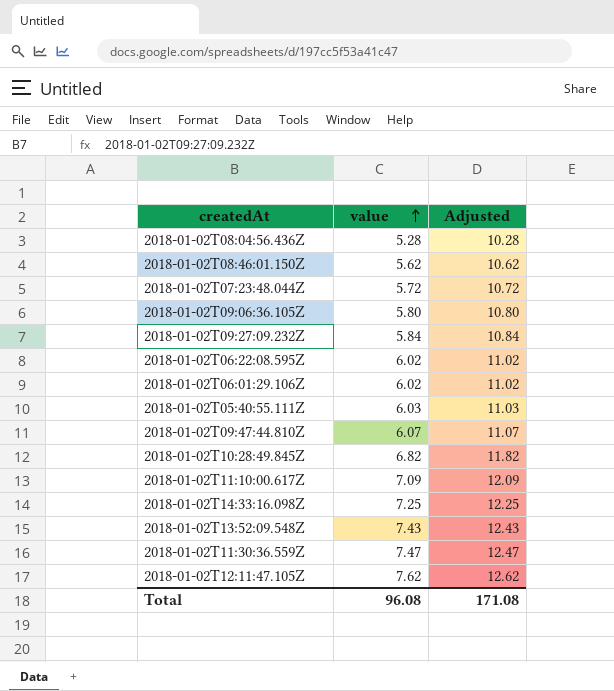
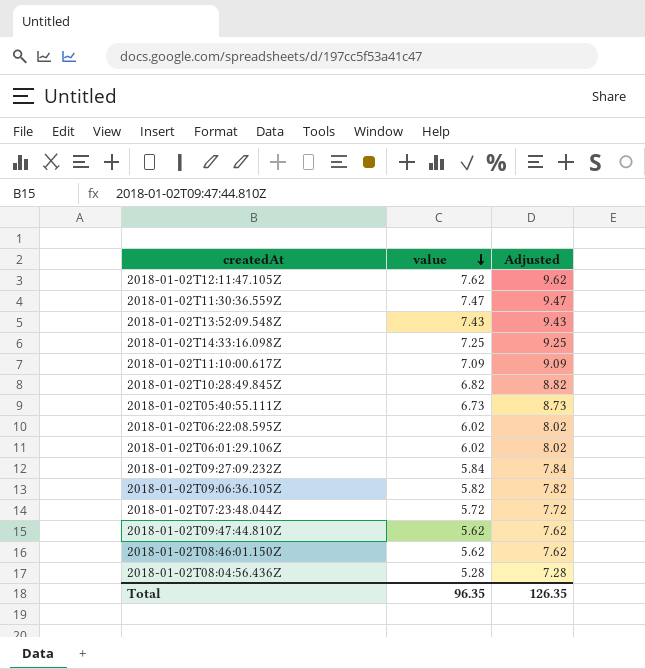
row order: value ascending -> value descending
column Adjusted | formula: [value] + 5 -> [value] + 2
2018-01-02T05:40:55.111Z | value: 6.03 -> 6.73
2018-01-02T09:06:36.105Z | value: 5.80 -> 5.82
2018-01-02T09:47:44.810Z | value: 6.07 -> 5.62
Total | value: 96.08 -> 96.35
Total | Adjusted: 171.08 -> 126.35

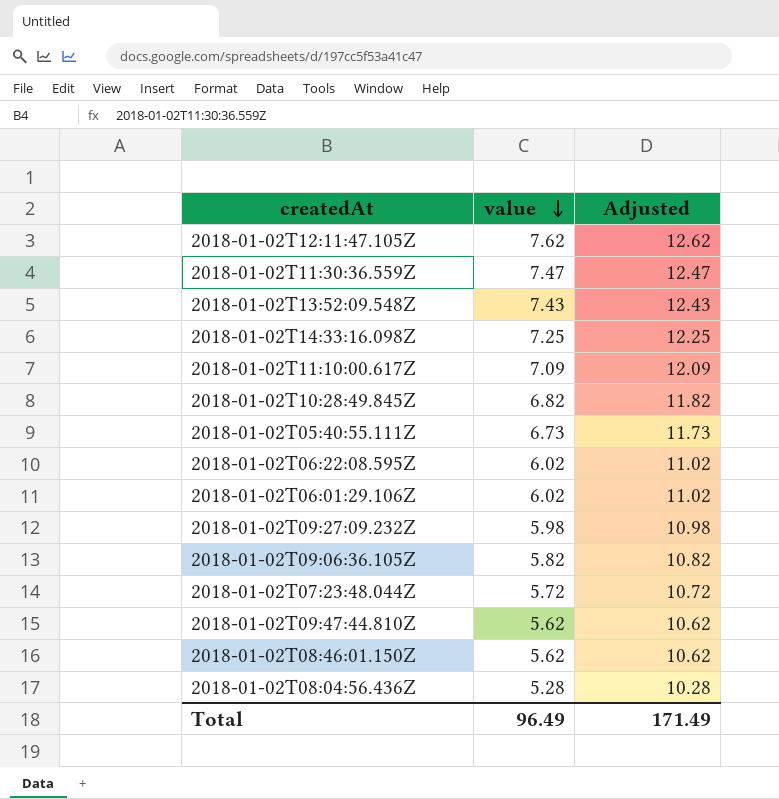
column Adjusted | formula: [value] + 2 -> [value] + 5
2018-01-02T09:27:09.232Z | value: 5.84 -> 5.98
Total | value: 96.35 -> 96.49
Total | Adjusted: 126.35 -> 171.49

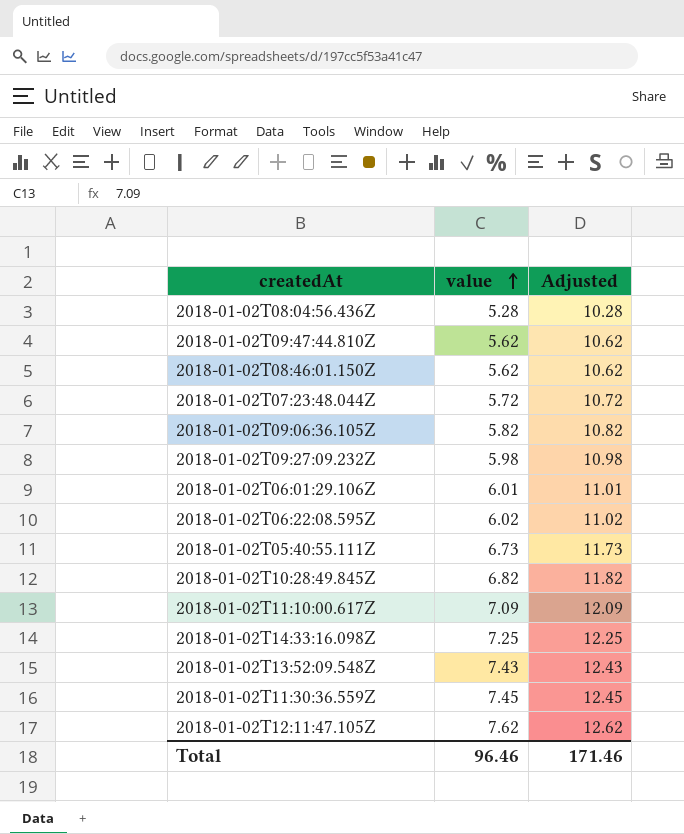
row order: value descending -> value ascending
2018-01-02T06:01:29.106Z | value: 6.02 -> 6.01
2018-01-02T06:01:29.106Z | Adjusted: 11.02 -> 11.01
2018-01-02T11:30:36.559Z | value: 7.47 -> 7.45
2018-01-02T11:30:36.559Z | Adjusted: 12.47 -> 12.45
Total | value: 96.49 -> 96.46
Total | Adjusted: 171.49 -> 171.46

